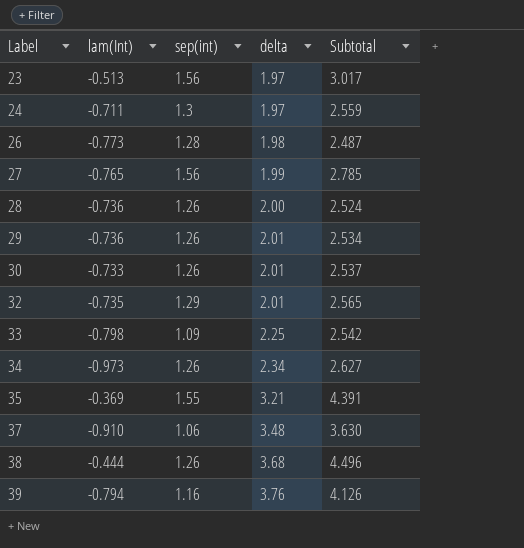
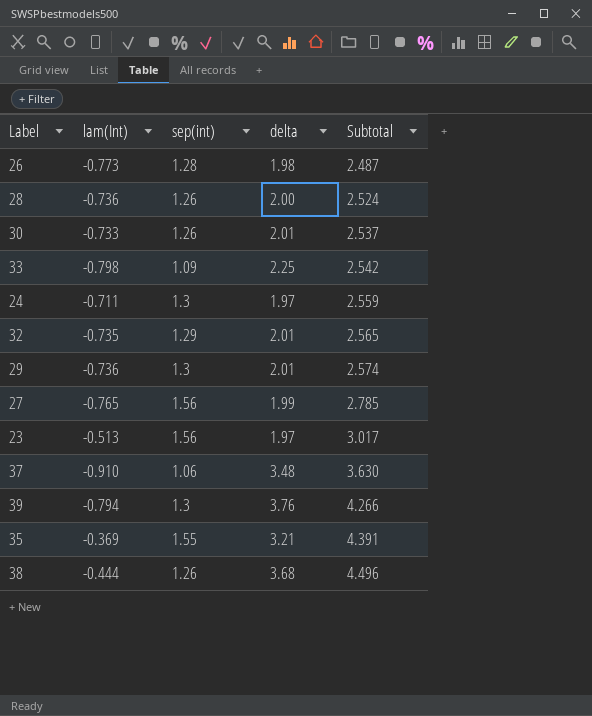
row order: Label ascending -> Subtotal ascending
row 34: -0.973 | 1.26 | 2.34 | 2.627 -> none
29 | sep(int): 1.26 -> 1.3
29 | Subtotal: 2.534 -> 2.574
39 | sep(int): 1.16 -> 1.3
39 | Subtotal: 4.126 -> 4.266

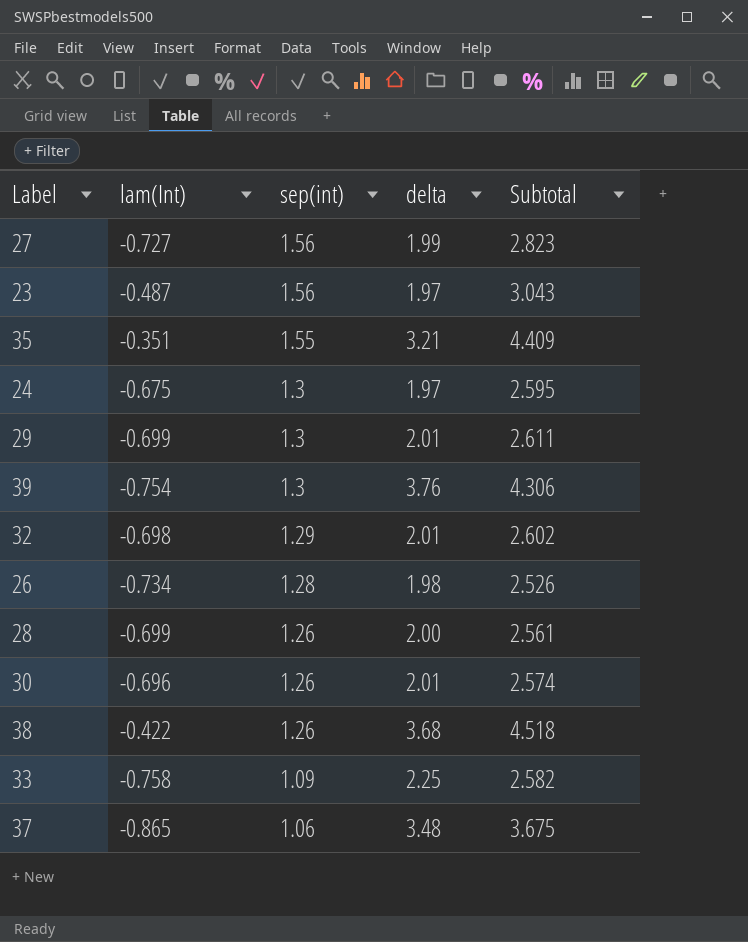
row order: Subtotal ascending -> sep(int) descending
27 | lam(Int): -0.765 -> -0.727
27 | Subtotal: 2.785 -> 2.823
23 | lam(Int): -0.513 -> -0.487
23 | Subtotal: 3.017 -> 3.043
35 | lam(Int): -0.369 -> -0.351
35 | Subtotal: 4.391 -> 4.409
24 | lam(Int): -0.711 -> -0.675
24 | Subtotal: 2.559 -> 2.595
29 | lam(Int): -0.736 -> -0.699
29 | Subtotal: 2.574 -> 2.611
39 | lam(Int): -0.794 -> -0.754
39 | Subtotal: 4.266 -> 4.306
32 | lam(Int): -0.735 -> -0.698
32 | Subtotal: 2.565 -> 2.602
26 | lam(Int): -0.773 -> -0.734
26 | Subtotal: 2.487 -> 2.526
28 | lam(Int): -0.736 -> -0.699
28 | Subtotal: 2.524 -> 2.561
30 | lam(Int): -0.733 -> -0.696
30 | Subtotal: 2.537 -> 2.574
38 | lam(Int): -0.444 -> -0.422
38 | Subtotal: 4.496 -> 4.518
33 | lam(Int): -0.798 -> -0.758
33 | Subtotal: 2.542 -> 2.582
37 | lam(Int): -0.910 -> -0.865
37 | Subtotal: 3.630 -> 3.675

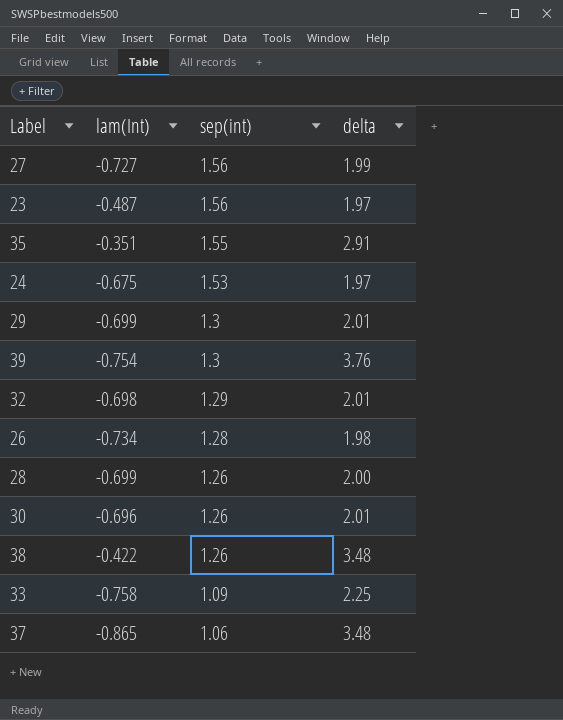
column Subtotal | formula: [lam(Int)] + [sep(int)] + [delta] -> none
35 | delta: 3.21 -> 2.91
24 | sep(int): 1.3 -> 1.53
38 | delta: 3.68 -> 3.48

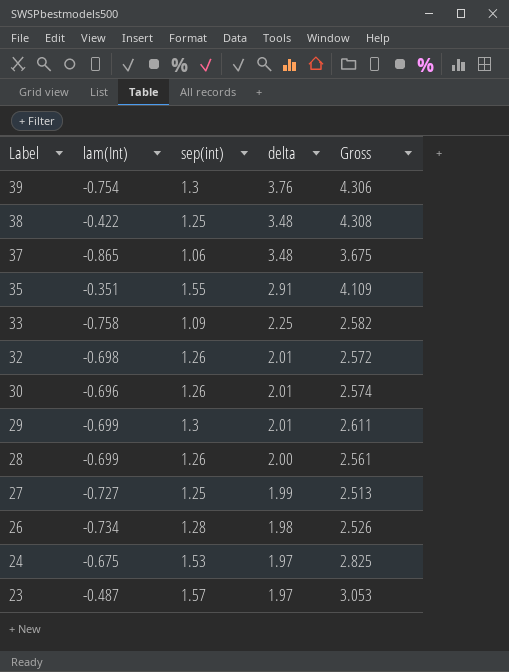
row order: sep(int) descending -> Label descending
column Gross | formula: none -> [lam(Int)] + [sep(int)] + [delta]
38 | sep(int): 1.26 -> 1.25
32 | sep(int): 1.29 -> 1.26
27 | sep(int): 1.56 -> 1.25
23 | sep(int): 1.56 -> 1.57

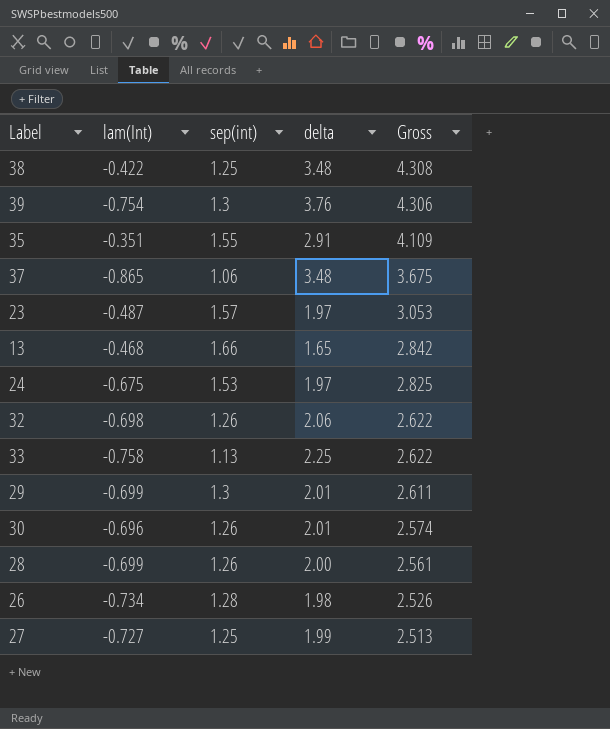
row order: Label descending -> Gross descending
row 13: none -> -0.468 | 1.66 | 1.65 | 2.842
32 | delta: 2.01 -> 2.06
32 | Gross: 2.572 -> 2.622
33 | sep(int): 1.09 -> 1.13
33 | Gross: 2.582 -> 2.622

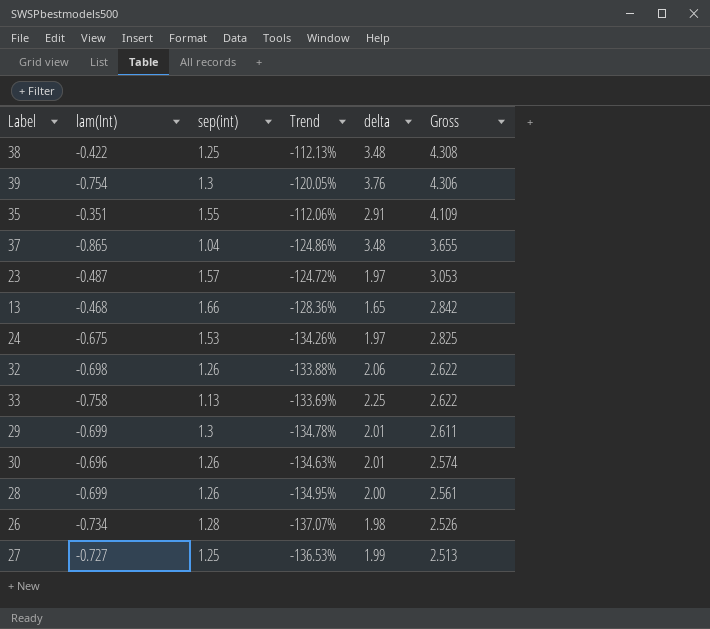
column Trend | formula: none -> ([lam(Int)] - [delta]) / [delta]
37 | sep(int): 1.06 -> 1.04
37 | Gross: 3.675 -> 3.655

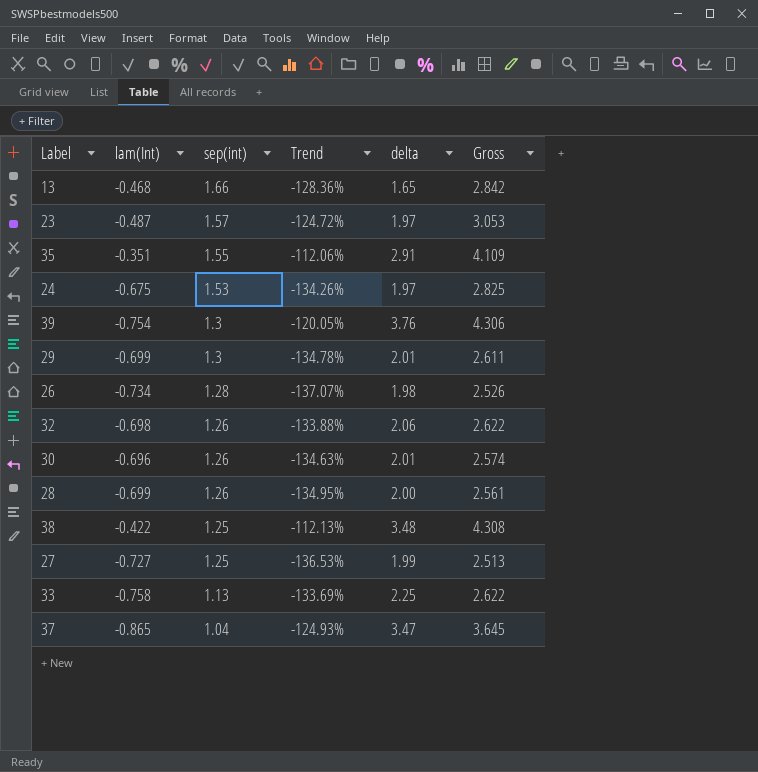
row order: Gross descending -> sep(int) descending
37 | Trend: -124.86% -> -124.93%
37 | delta: 3.48 -> 3.47
37 | Gross: 3.655 -> 3.645

